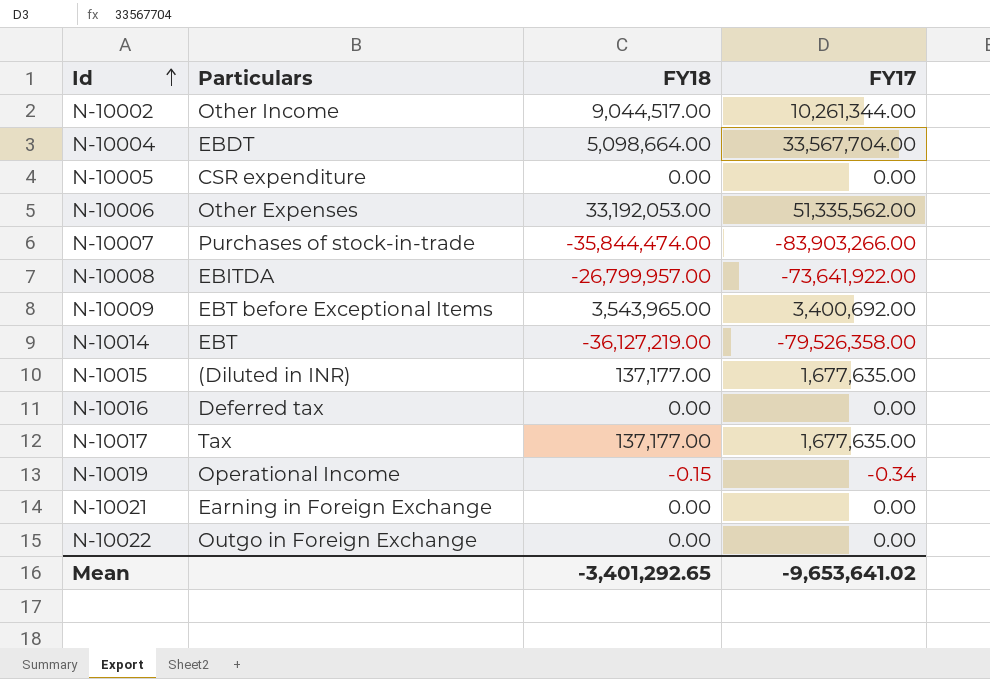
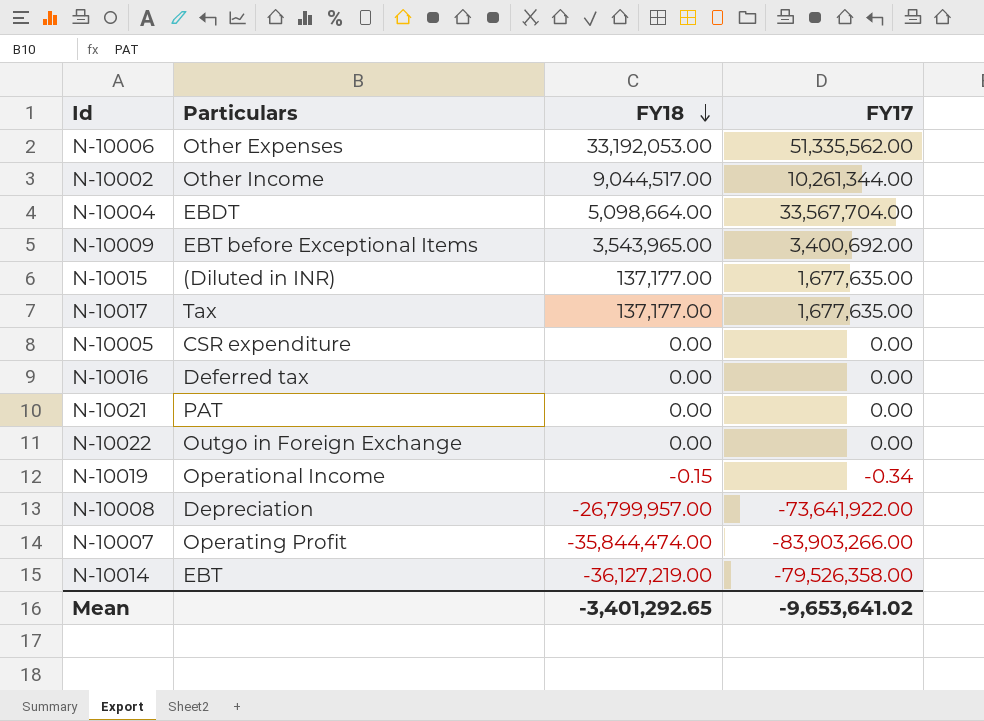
row order: Id ascending -> FY18 descending
N-10021 | Particulars: Earning in Foreign Exchange -> PAT
N-10008 | Particulars: EBITDA -> Depreciation
N-10007 | Particulars: Purchases of stock-in-trade -> Operating Profit

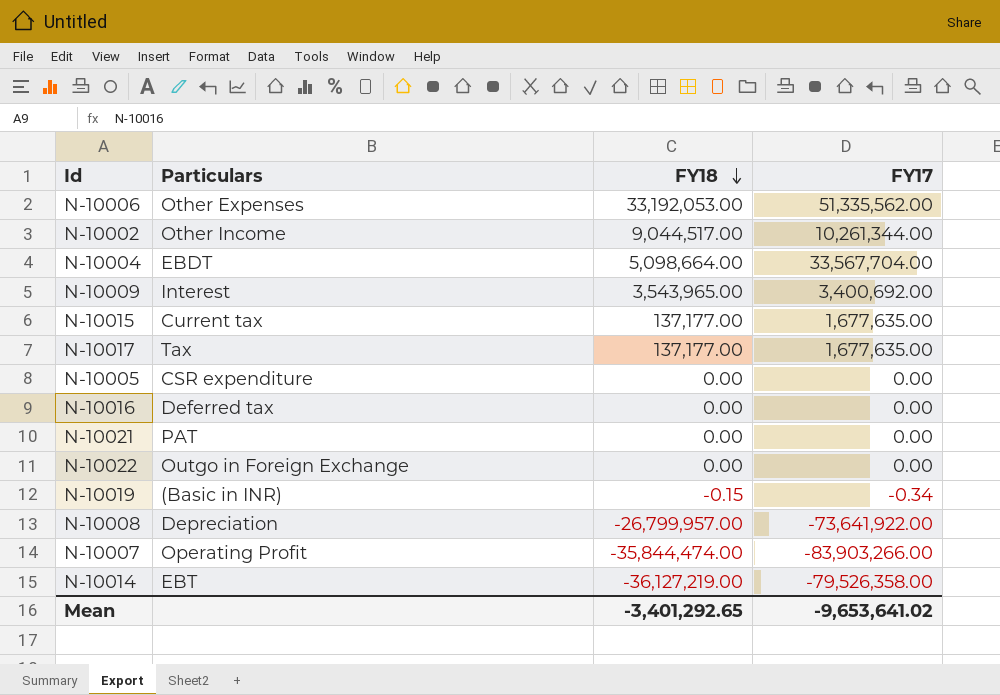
N-10009 | Particulars: EBT before Exceptional Items -> Interest
N-10015 | Particulars: (Diluted in INR) -> Current tax
N-10019 | Particulars: Operational Income -> (Basic in INR)

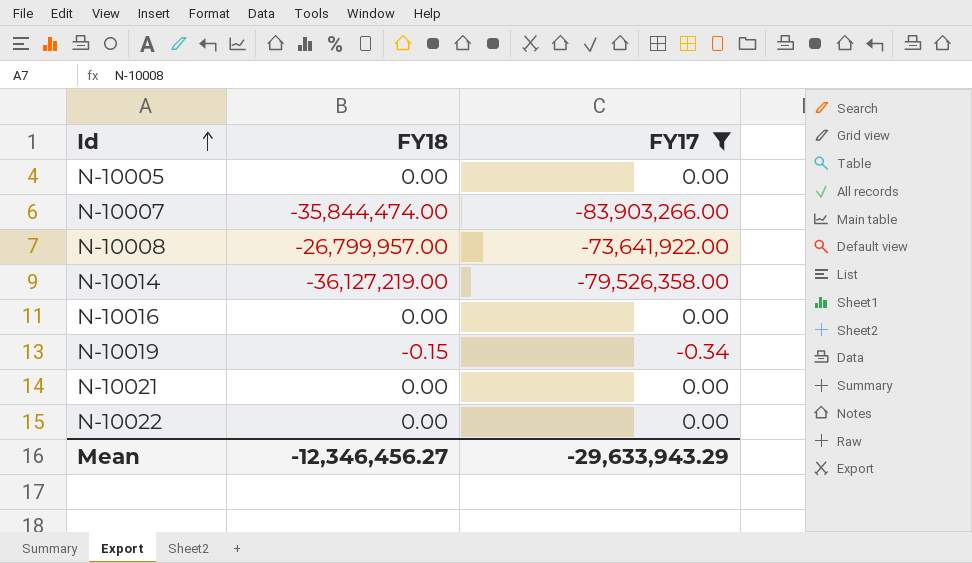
filter: none -> FY17 <= 0.00
row order: FY18 descending -> Id ascending
column Particulars | position: 2 -> none
Mean | FY18: -3,401,292.65 -> -12,346,456.27
Mean | FY17: -9,653,641.02 -> -29,633,943.29

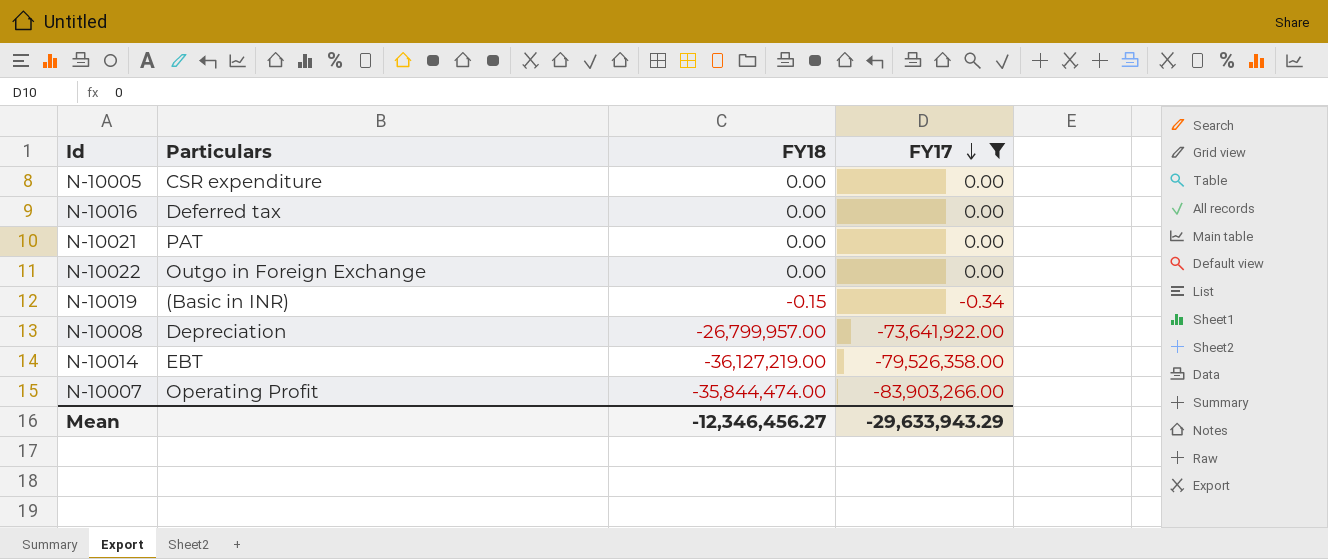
row order: Id ascending -> FY17 descending
column Particulars | position: none -> 2

